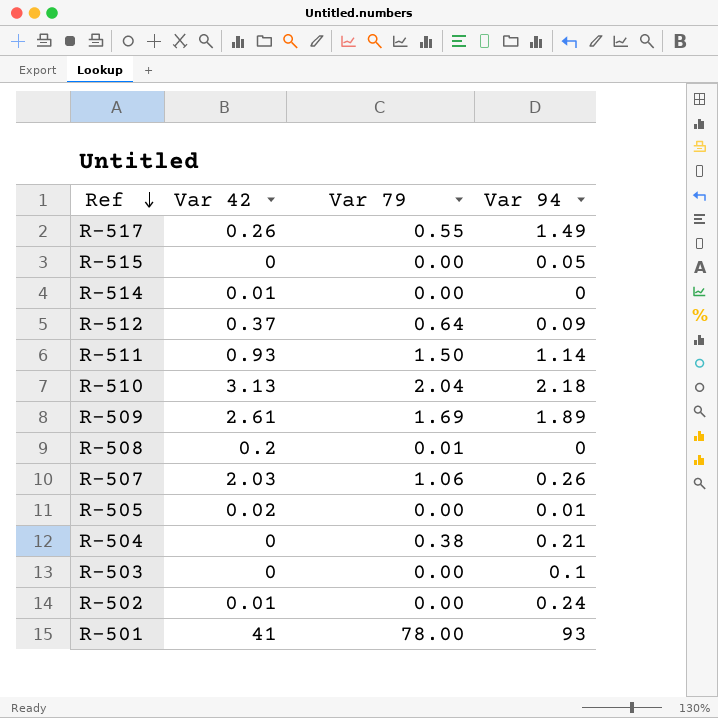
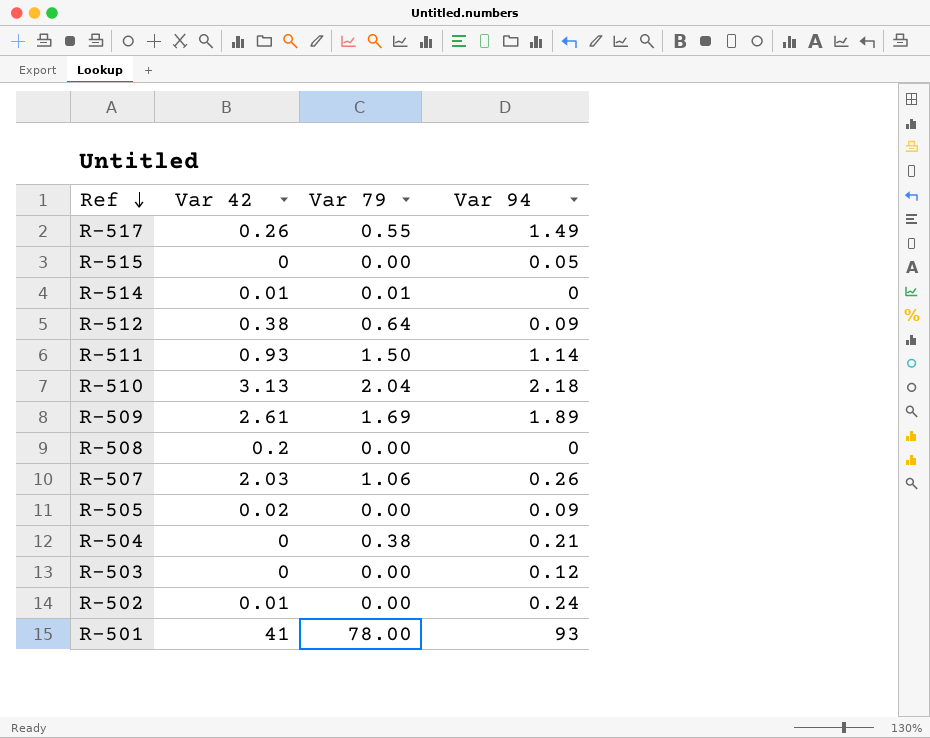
R-514 | Var 79: 0.00 -> 0.01
R-512 | Var 42: 0.37 -> 0.38
R-508 | Var 79: 0.01 -> 0.00
R-505 | Var 94: 0.01 -> 0.09
R-503 | Var 94: 0.1 -> 0.12

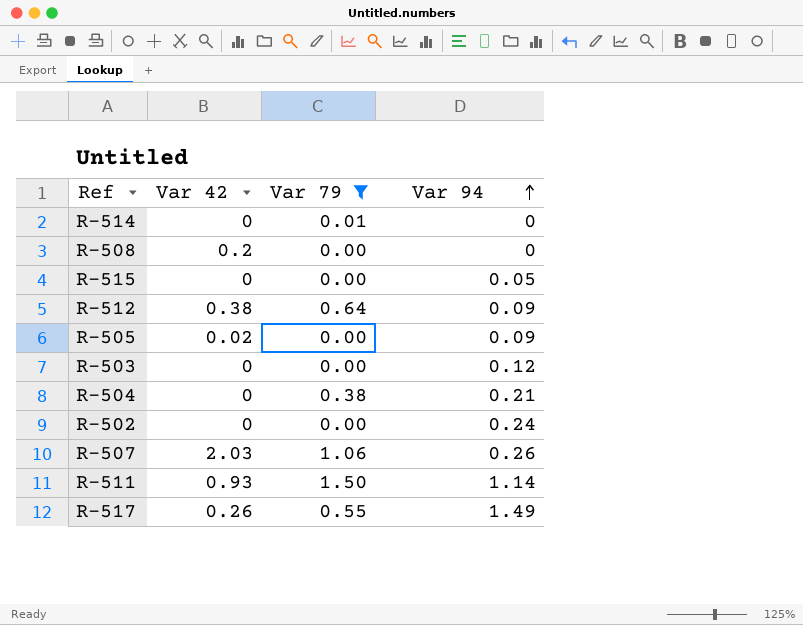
filter: none -> Var 79 <= 1.50
row order: Ref descending -> Var 94 ascending
R-514 | Var 42: 0.01 -> 0
R-502 | Var 42: 0.01 -> 0

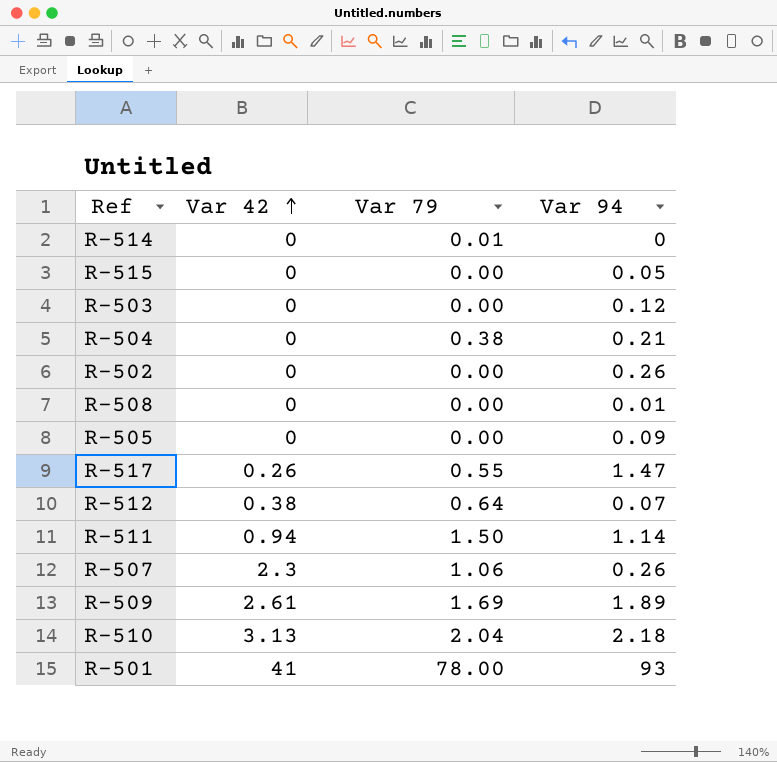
filter: Var 79 <= 1.50 -> none
row order: Var 94 ascending -> Var 42 ascending
R-502 | Var 94: 0.24 -> 0.26
R-508 | Var 42: 0.2 -> 0
R-508 | Var 94: 0 -> 0.01
R-505 | Var 42: 0.02 -> 0
R-517 | Var 94: 1.49 -> 1.47
R-512 | Var 94: 0.09 -> 0.07
R-511 | Var 42: 0.93 -> 0.94
R-507 | Var 42: 2.03 -> 2.3

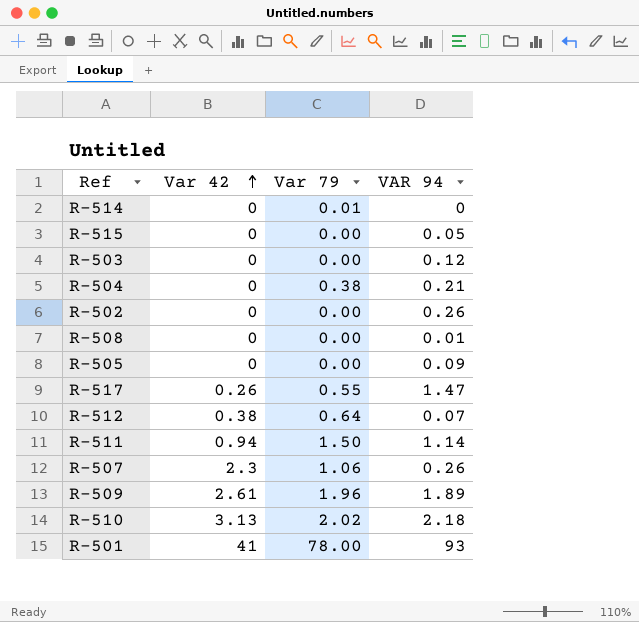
column name: Var 94 -> VAR 94
R-509 | Var 79: 1.69 -> 1.96
R-510 | Var 79: 2.04 -> 2.02

